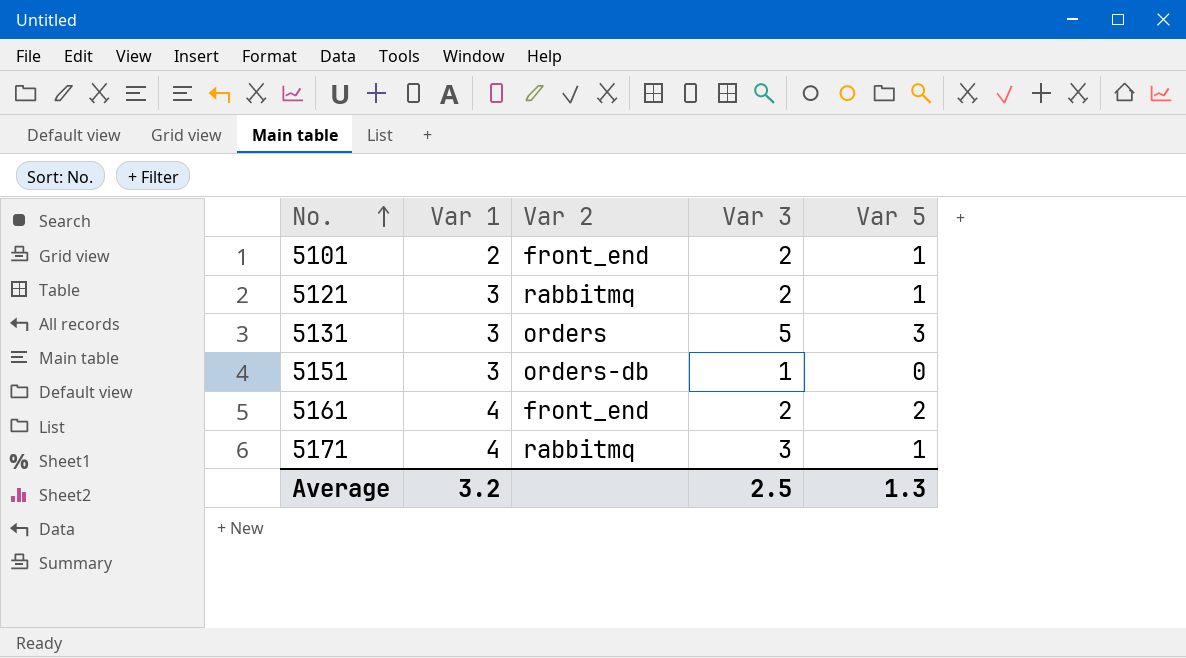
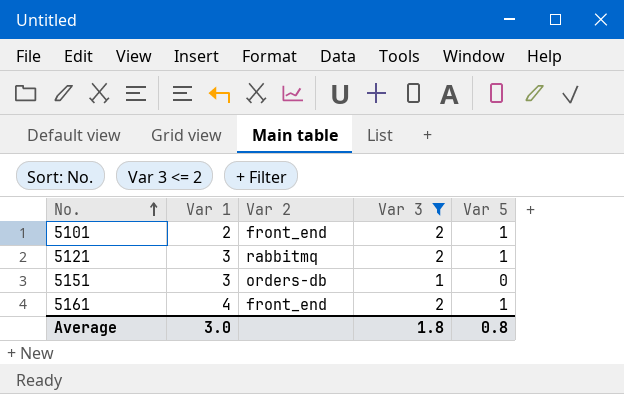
filter: none -> Var 3 <= 2
5161 | Var 5: 2 -> 1
Average | Var 1: 3.2 -> 3.0
Average | Var 3: 2.5 -> 1.8
Average | Var 5: 1.3 -> 0.8

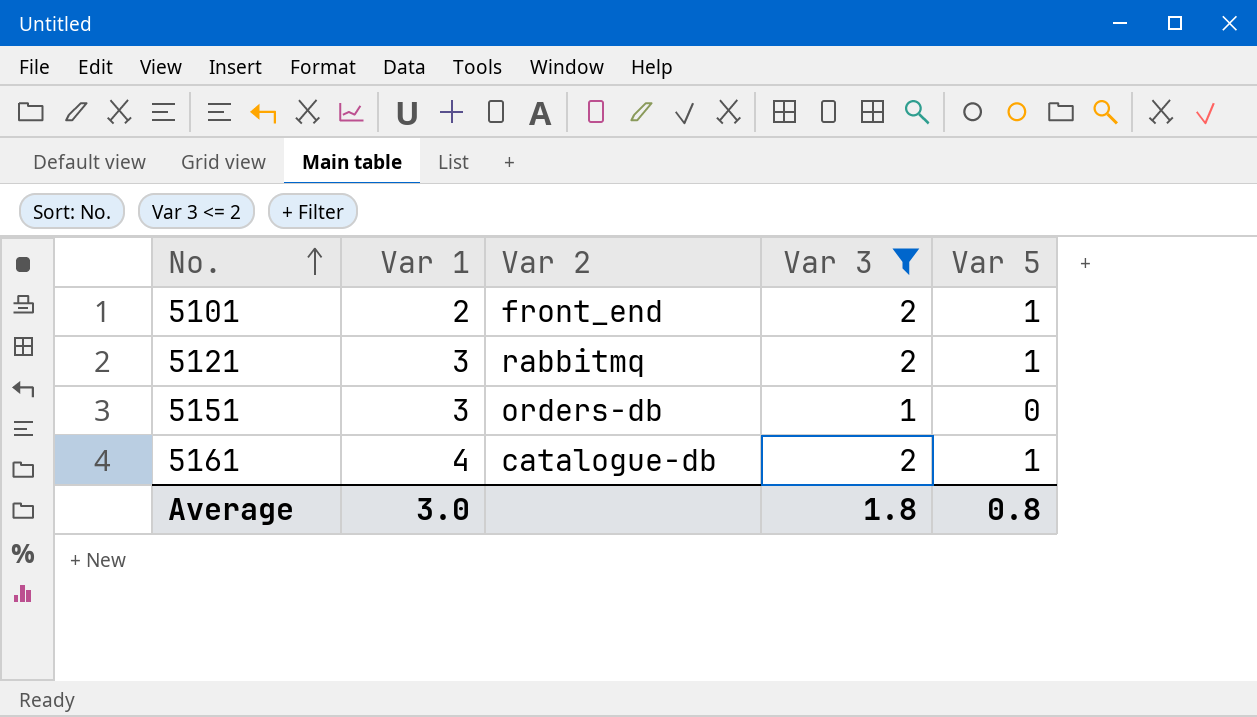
5161 | Var 2: front_end -> catalogue-db

